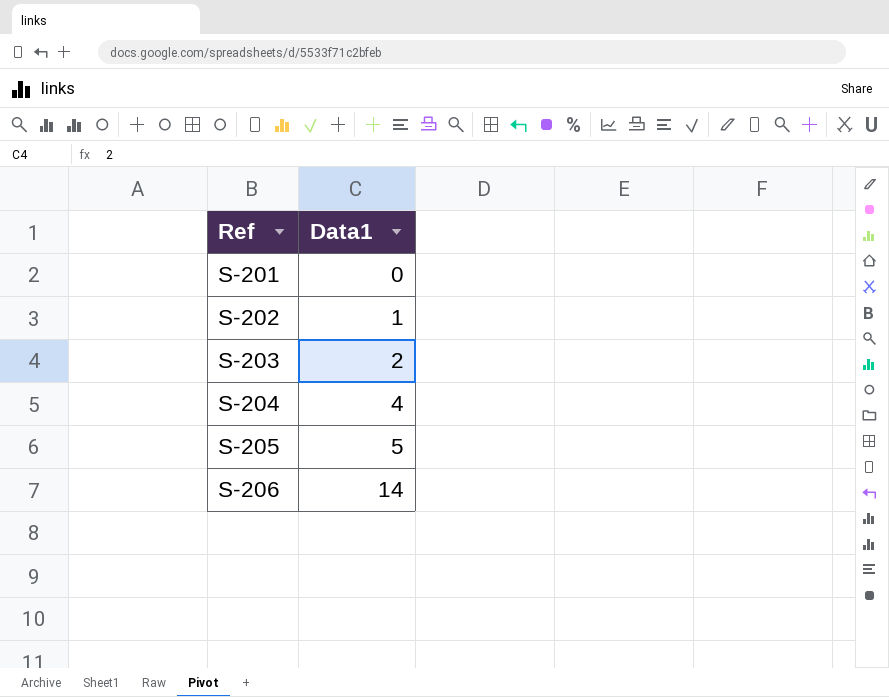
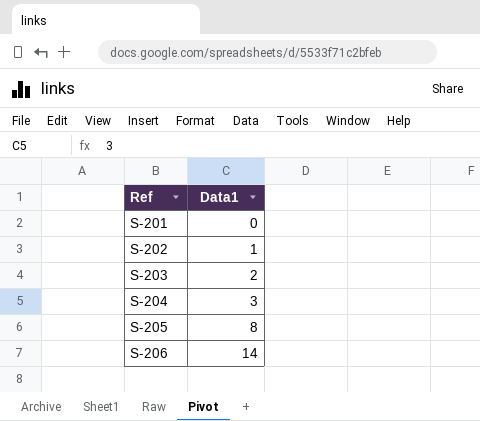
S-204 | Data1: 4 -> 3
S-205 | Data1: 5 -> 8

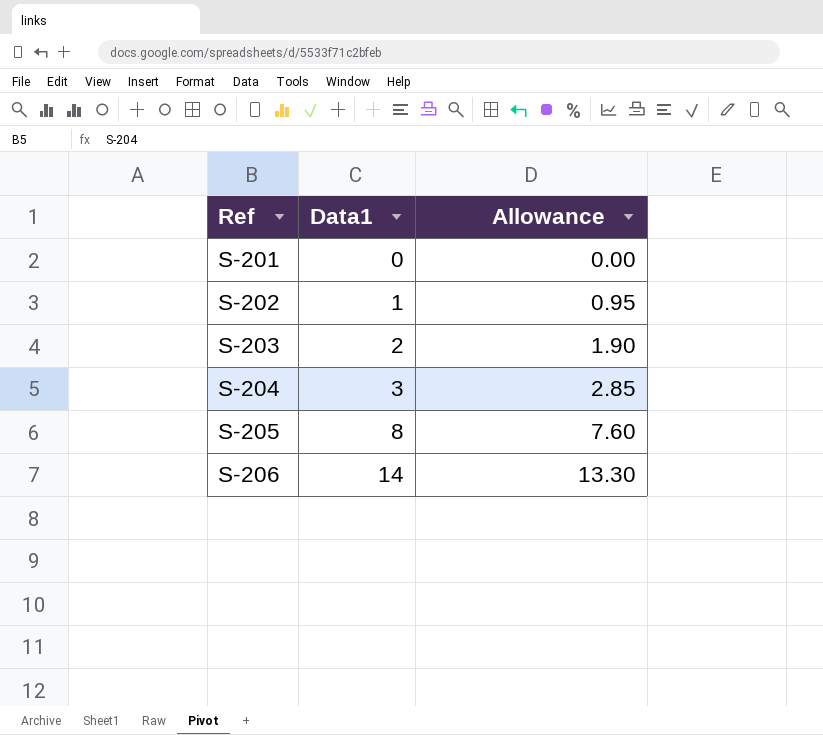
column Allowance | formula: none -> [Data1] * 0.95

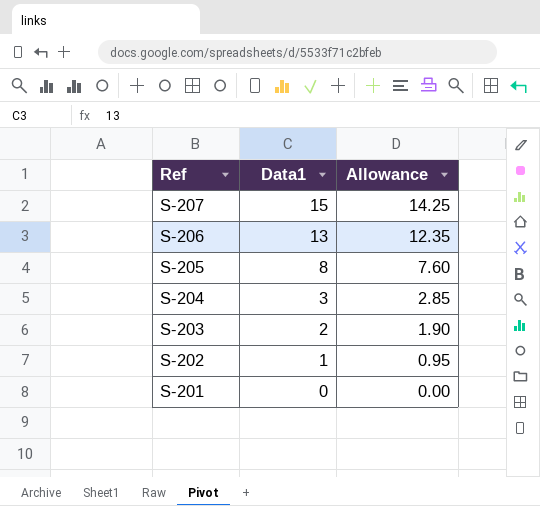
row order: Ref ascending -> Ref descending
row S-207: none -> 15 | 14.25
S-206 | Data1: 14 -> 13
S-206 | Allowance: 13.30 -> 12.35

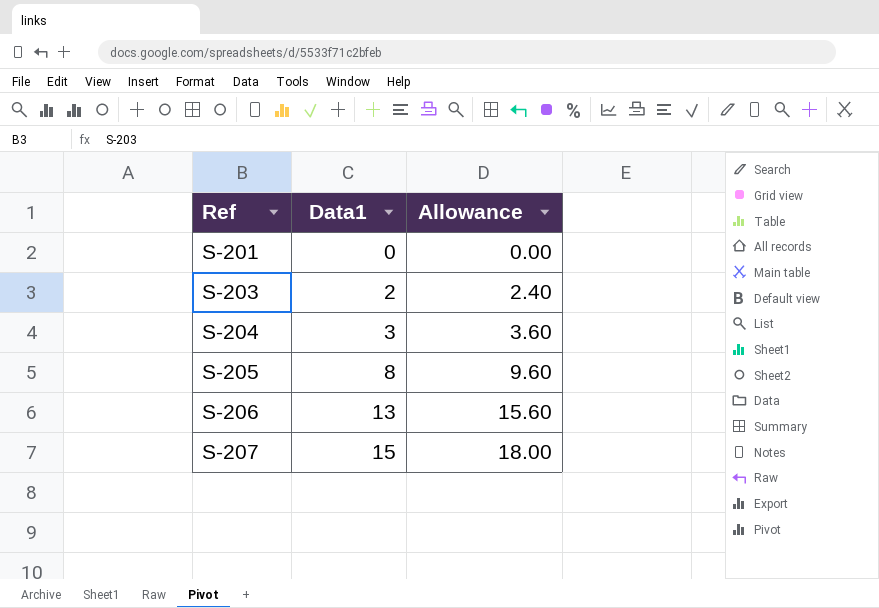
row order: Ref descending -> Ref ascending
column Allowance | formula: [Data1] * 0.95 -> [Data1] * 1.2
row S-202: 1 | 0.95 -> none

